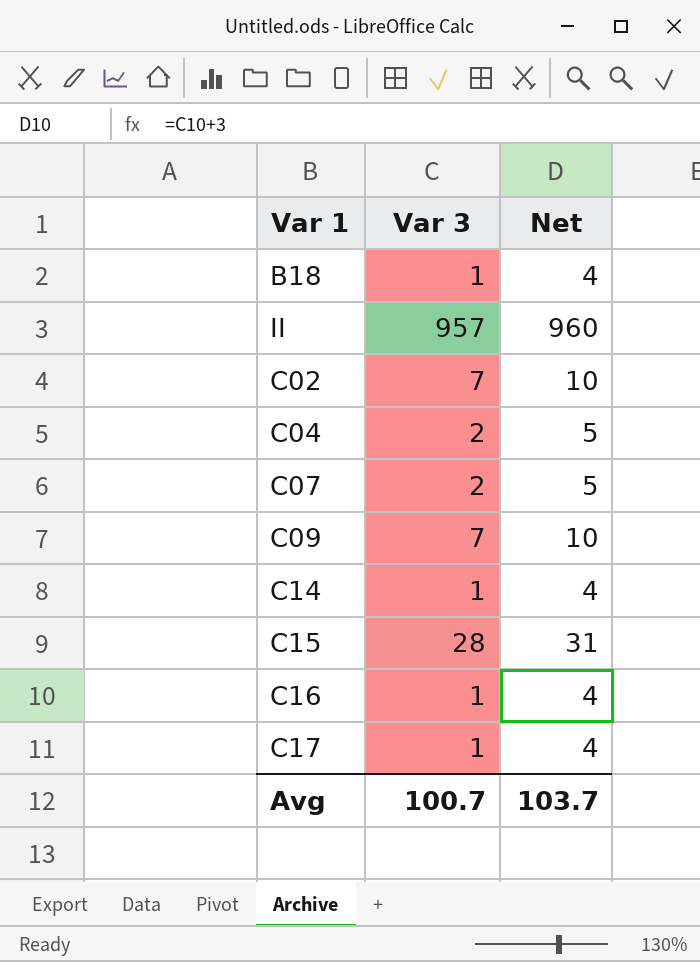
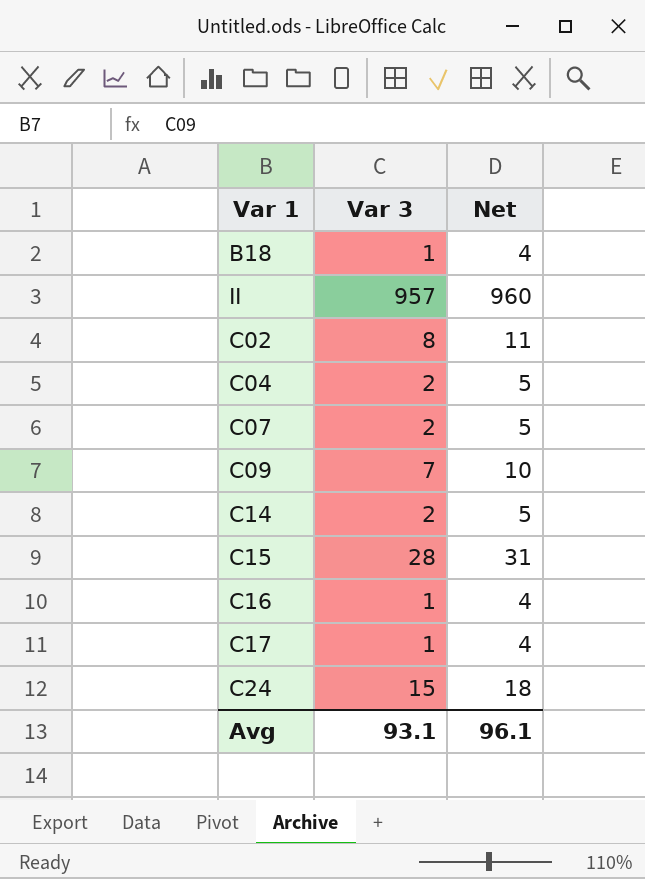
C02 | Var 3: 7 -> 8
C02 | Net: 10 -> 11
C14 | Var 3: 1 -> 2
C14 | Net: 4 -> 5
row C24: none -> 15 | 18
Avg | Var 3: 100.7 -> 93.1
Avg | Net: 103.7 -> 96.1

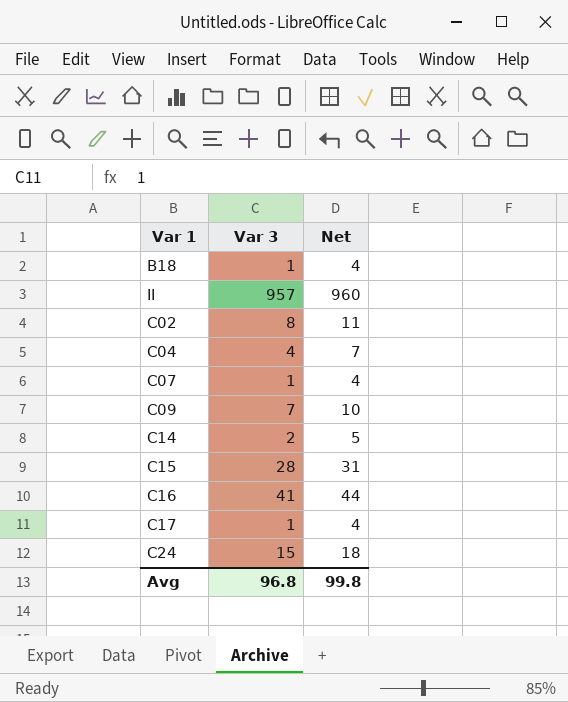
C04 | Var 3: 2 -> 4
C04 | Net: 5 -> 7
C07 | Var 3: 2 -> 1
C07 | Net: 5 -> 4
C16 | Var 3: 1 -> 41
C16 | Net: 4 -> 44
Avg | Var 3: 93.1 -> 96.8
Avg | Net: 96.1 -> 99.8

